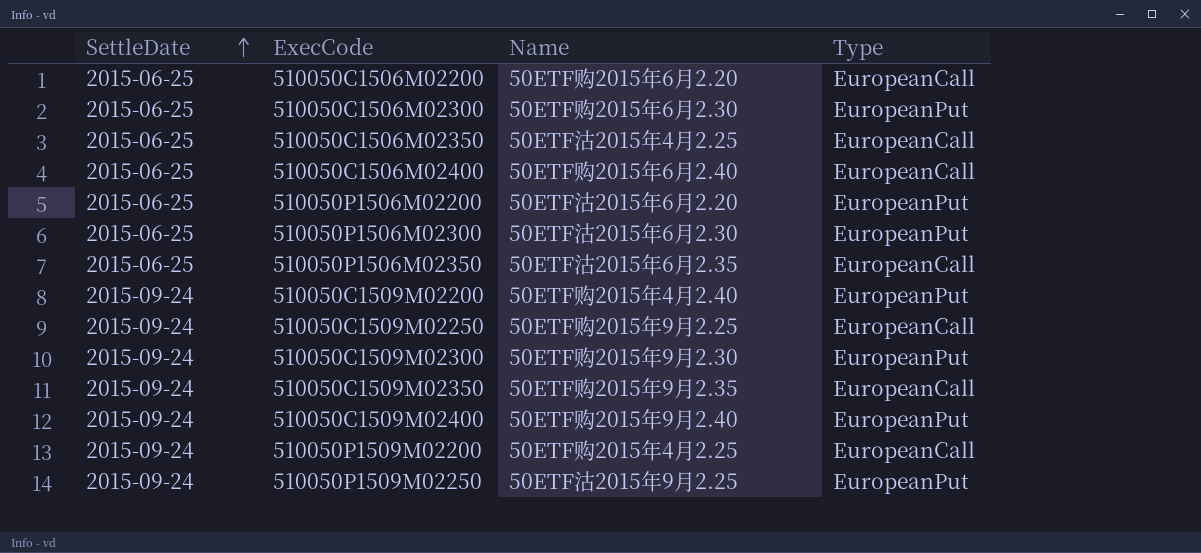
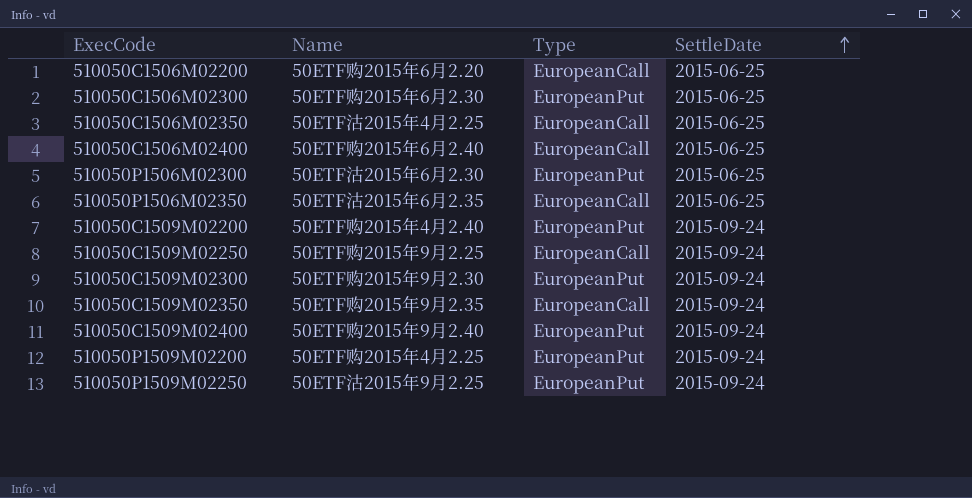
column SettleDate | position: 1 -> 4
row 510050P1506M02200: 2015-06-25 | 50ETF沽2015年6月2.20 | EuropeanPut -> none
510050P1509M02200 | Type: EuropeanCall -> EuropeanPut

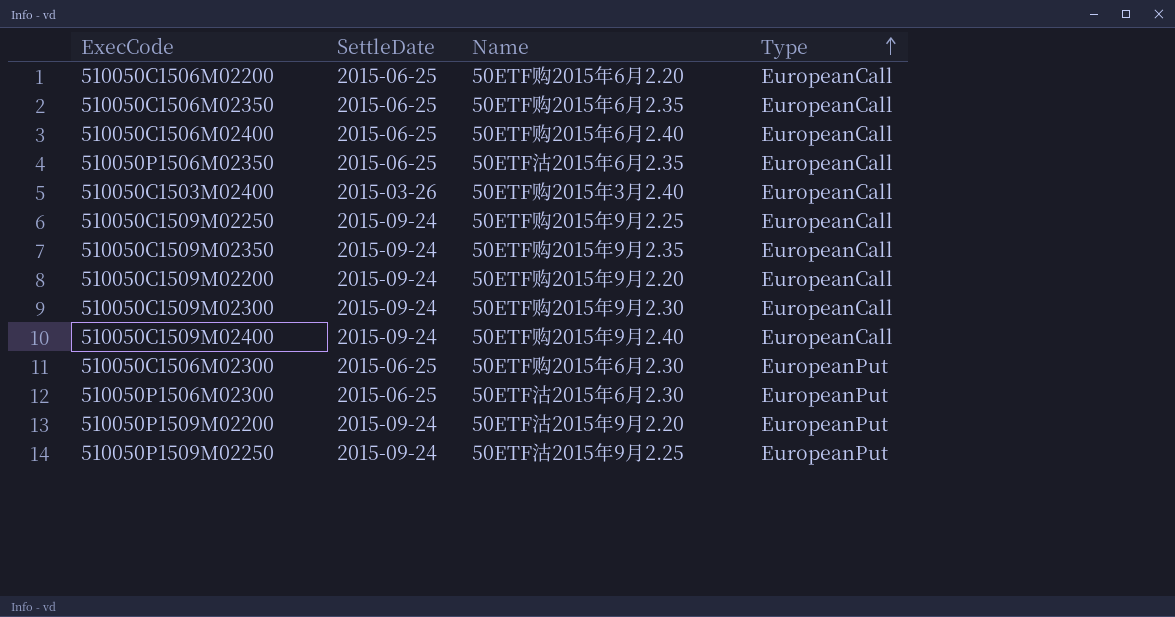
row order: SettleDate ascending -> Type ascending
column SettleDate | position: 4 -> 2
510050C1506M02350 | Name: 50ETF沽2015年4月2.25 -> 50ETF购2015年6月2.35
row 510050C1503M02400: none -> 2015-03-26 | 50ETF购2015年3月2.40 | EuropeanCall
510050C1509M02200 | Name: 50ETF购2015年4月2.40 -> 50ETF购2015年9月2.20
510050C1509M02200 | Type: EuropeanPut -> EuropeanCall
510050C1509M02300 | Type: EuropeanPut -> EuropeanCall
510050C1509M02400 | Type: EuropeanPut -> EuropeanCall
510050P1509M02200 | Name: 50ETF购2015年4月2.25 -> 50ETF沽2015年9月2.20

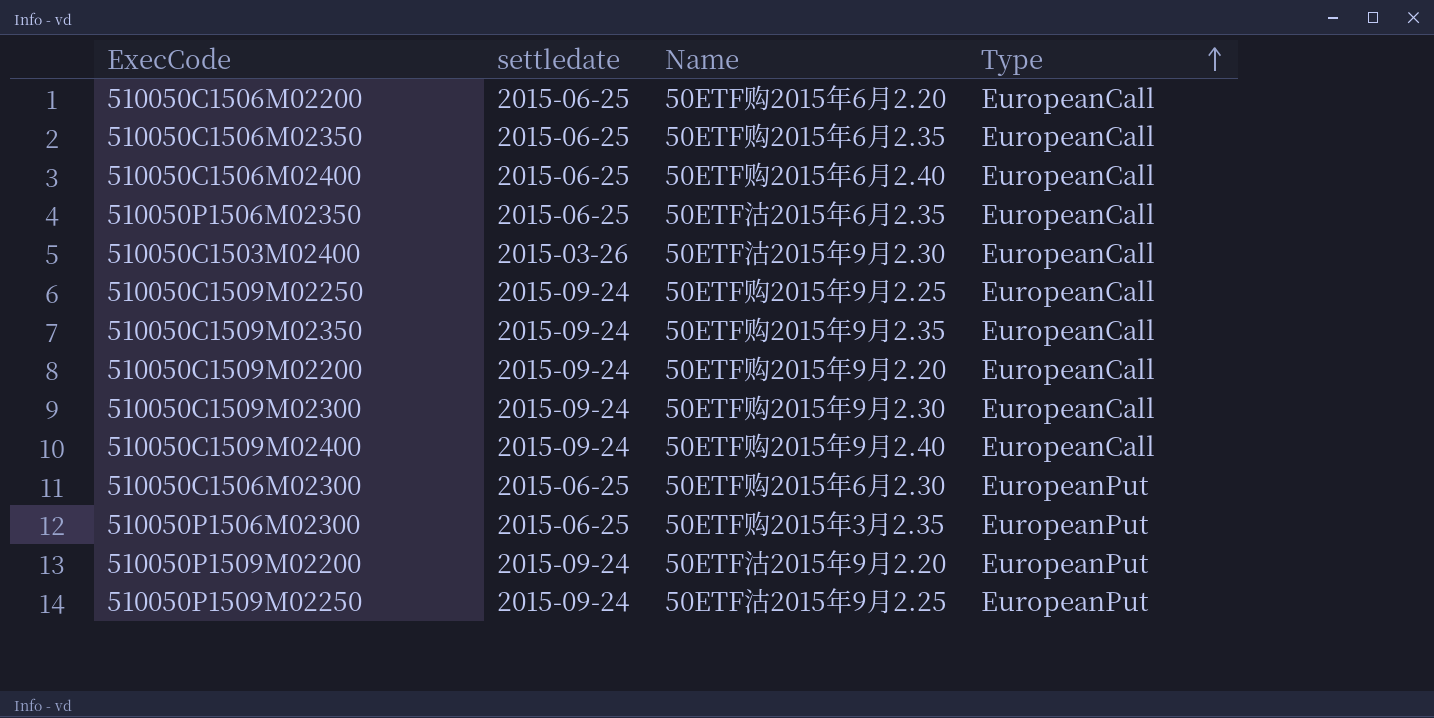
column name: SettleDate -> settledate
510050C1503M02400 | Name: 50ETF购2015年3月2.40 -> 50ETF沽2015年9月2.30
510050P1506M02300 | Name: 50ETF沽2015年6月2.30 -> 50ETF购2015年3月2.35

